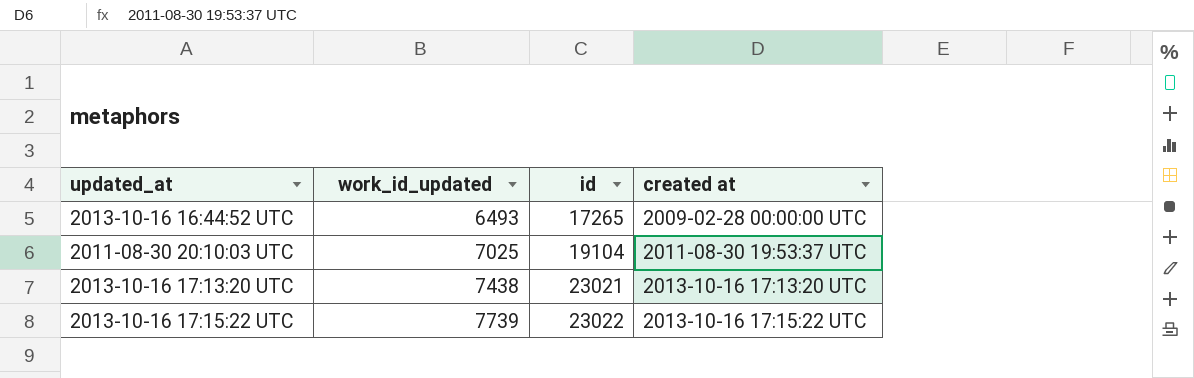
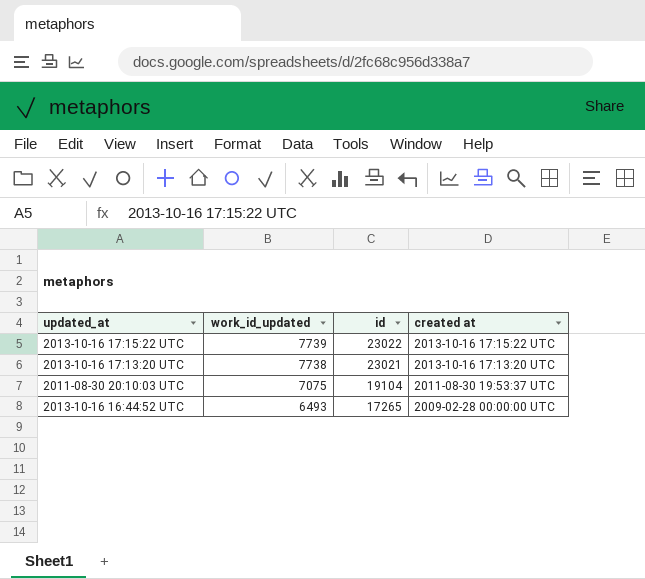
row order: work_id_updated ascending -> work_id_updated descending
2013-10-16 17:13:20 UTC | work_id_updated: 7438 -> 7738
2011-08-30 20:10:03 UTC | work_id_updated: 7025 -> 7075

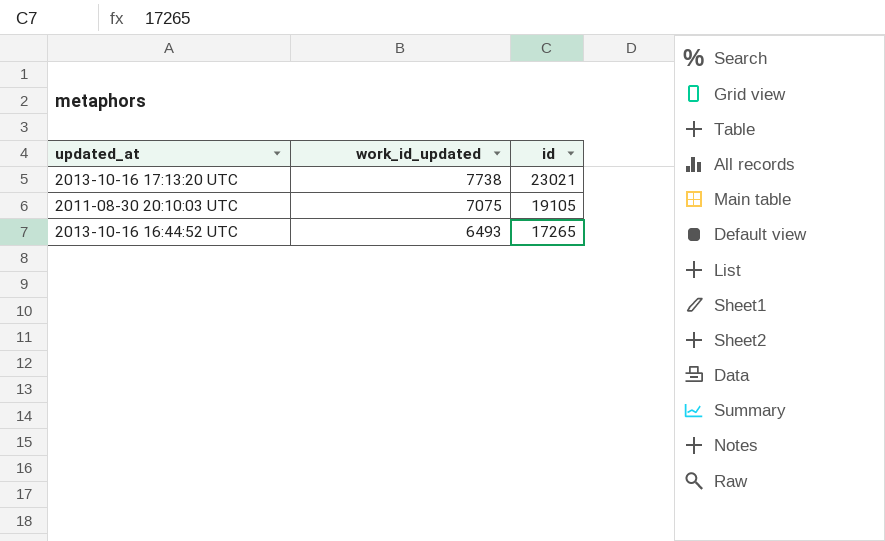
column created at | position: 4 -> none
row 2013-10-16 17:15:22 UTC: 7739 | 23022 | 2013-10-16 17:15:22 UTC -> none
2011-08-30 20:10:03 UTC | id: 19104 -> 19105

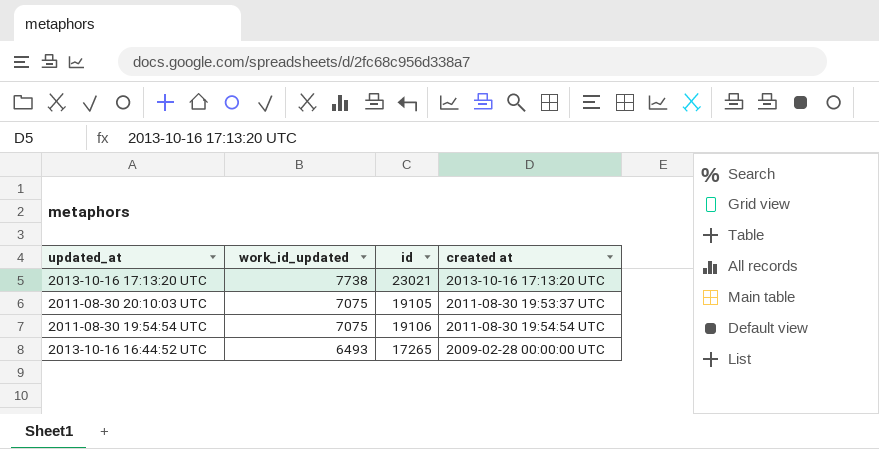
column created at | position: none -> 4
row 2011-08-30 19:54:54 UTC: none -> 7075 | 19106 | 2011-08-30 19:54:54 UTC

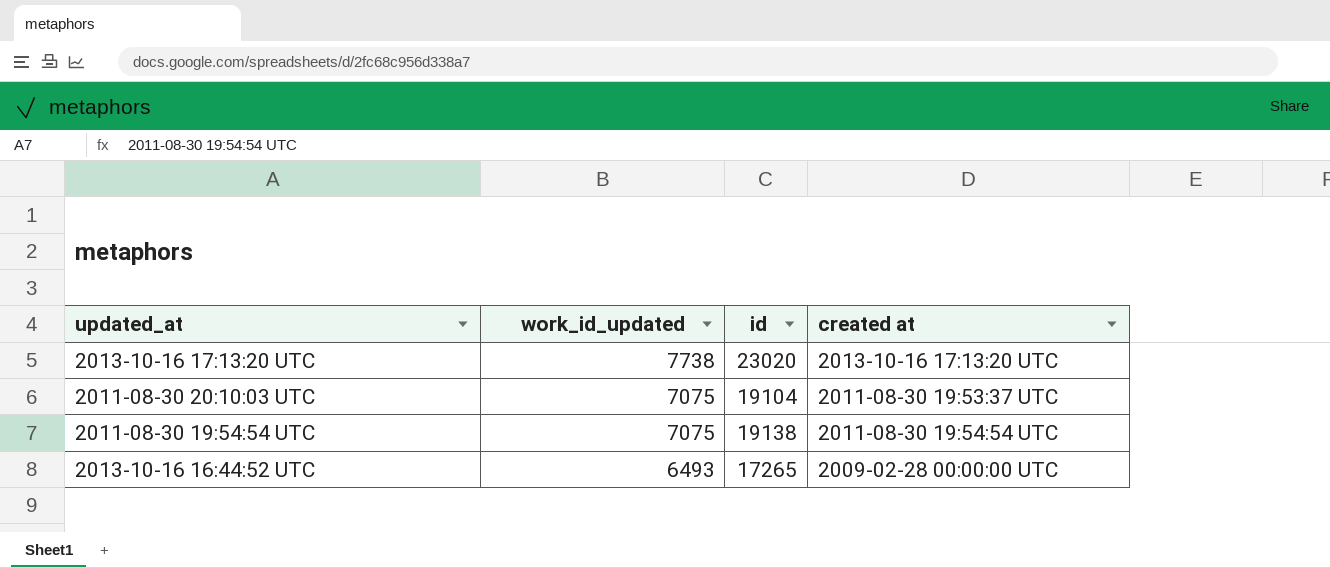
2013-10-16 17:13:20 UTC | id: 23021 -> 23020
2011-08-30 20:10:03 UTC | id: 19105 -> 19104
2011-08-30 19:54:54 UTC | id: 19106 -> 19138

